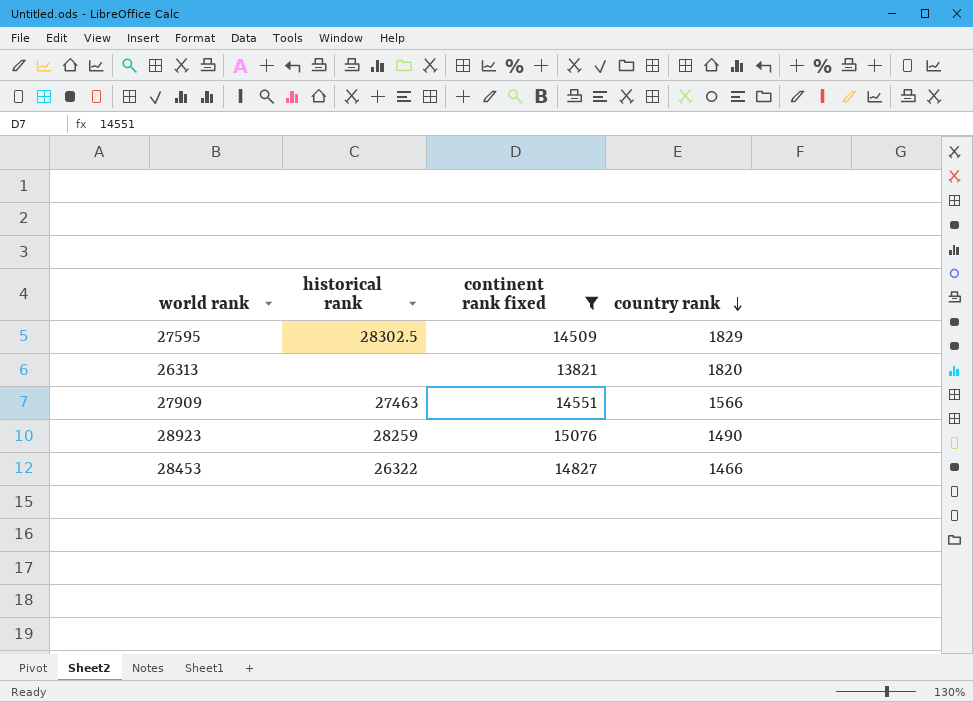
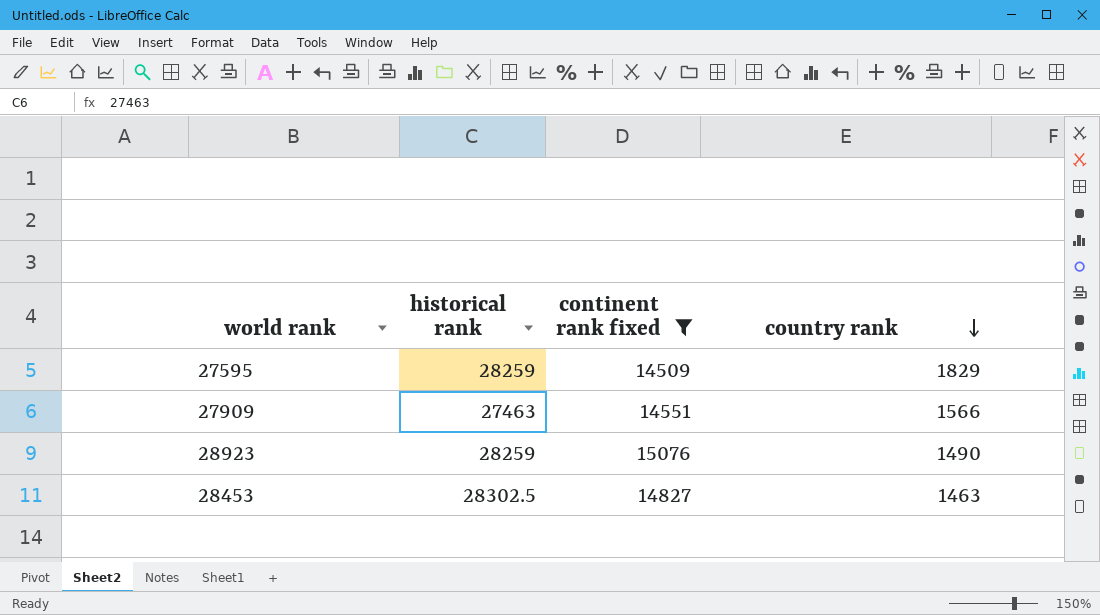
row 26313: none | 13821 | 1820 -> none
27595 | historical rank: 28302.5 -> 28259
28453 | historical rank: 26322 -> 28302.5
28453 | country rank: 1466 -> 1463

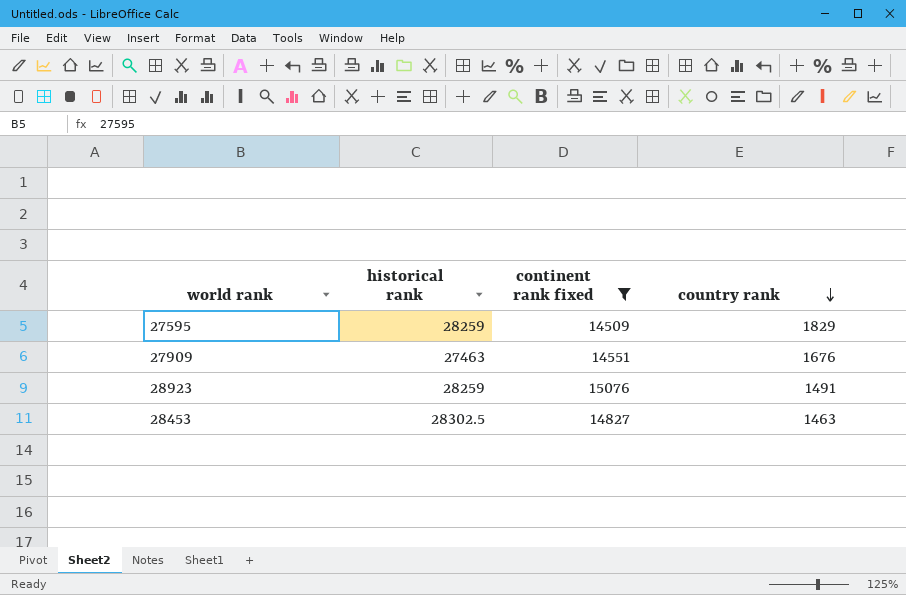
27909 | country rank: 1566 -> 1676
28923 | country rank: 1490 -> 1491

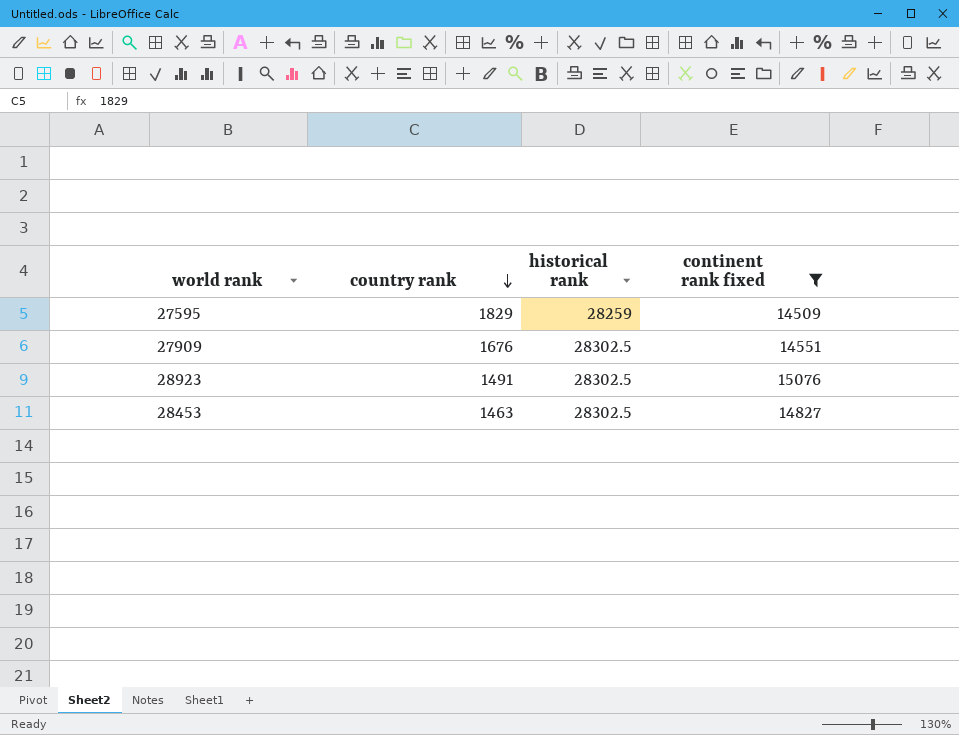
column country rank | position: 4 -> 2
27909 | historical rank: 27463 -> 28302.5
28923 | historical rank: 28259 -> 28302.5

